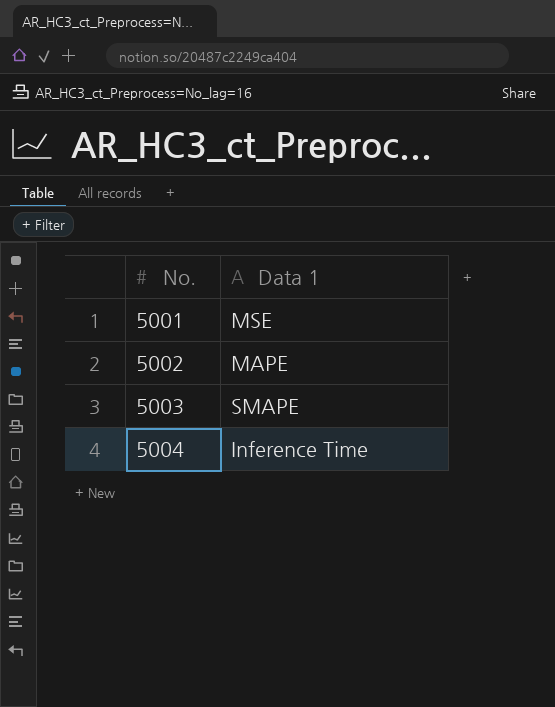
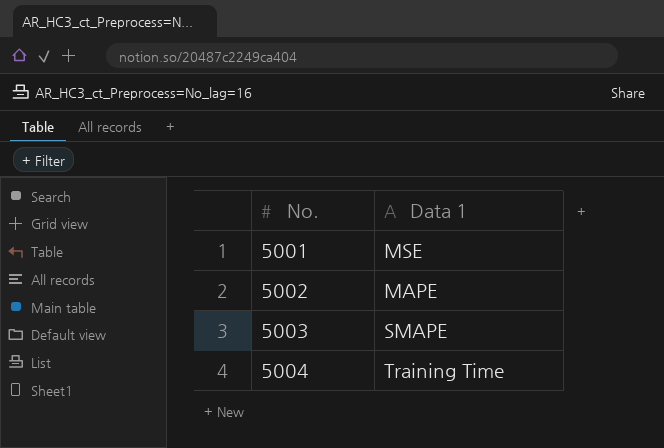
5004 | Data 1: Inference Time -> Training Time

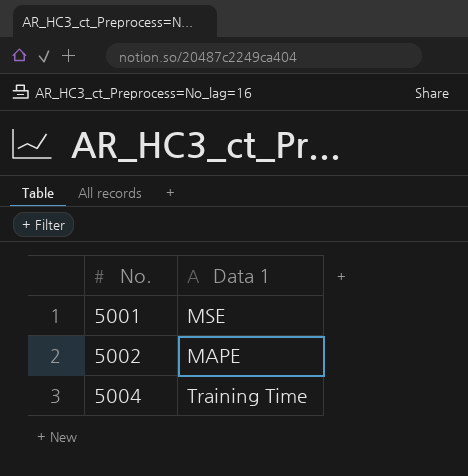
row 5003: SMAPE -> none

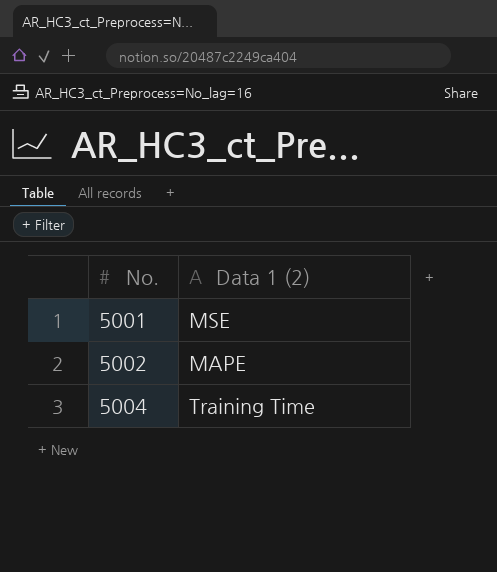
column name: Data 1 -> Data 1 (2)

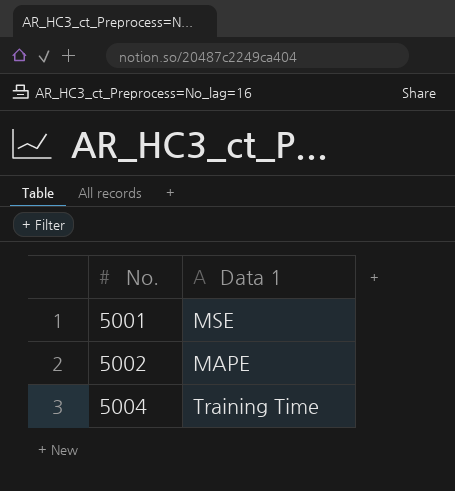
column name: Data 1 (2) -> Data 1

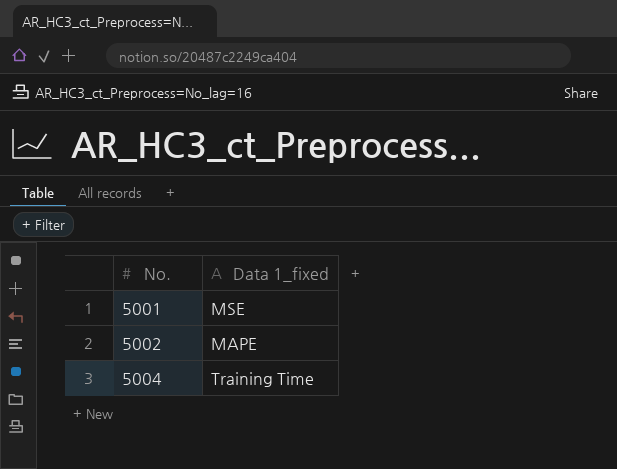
column name: Data 1 -> Data 1_fixed

